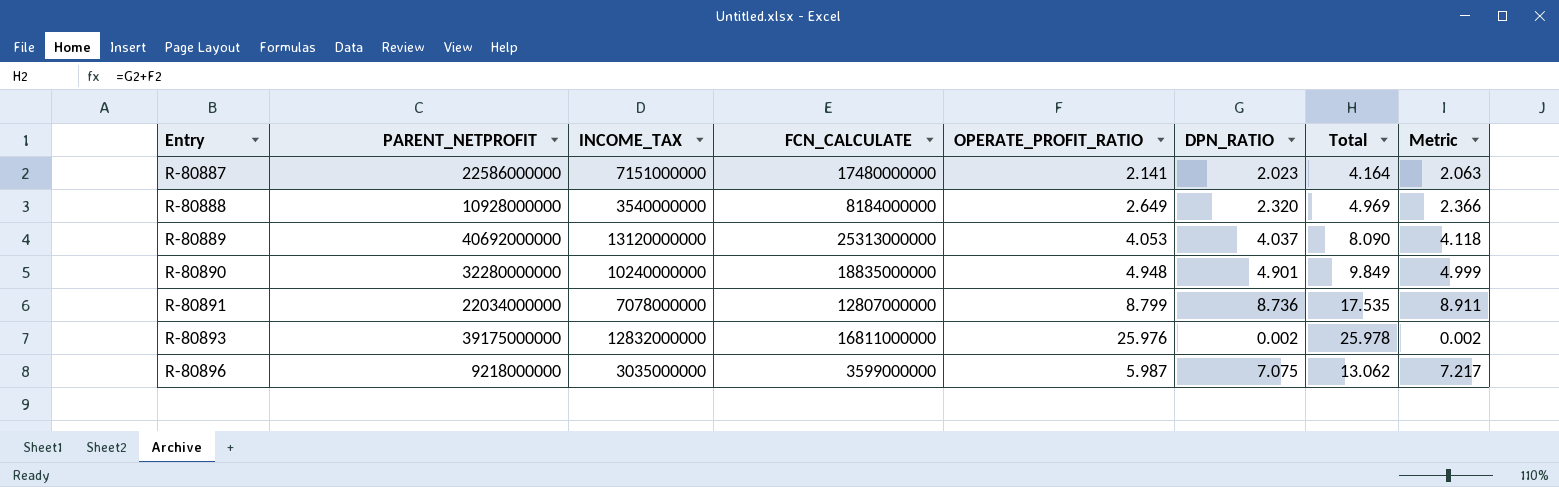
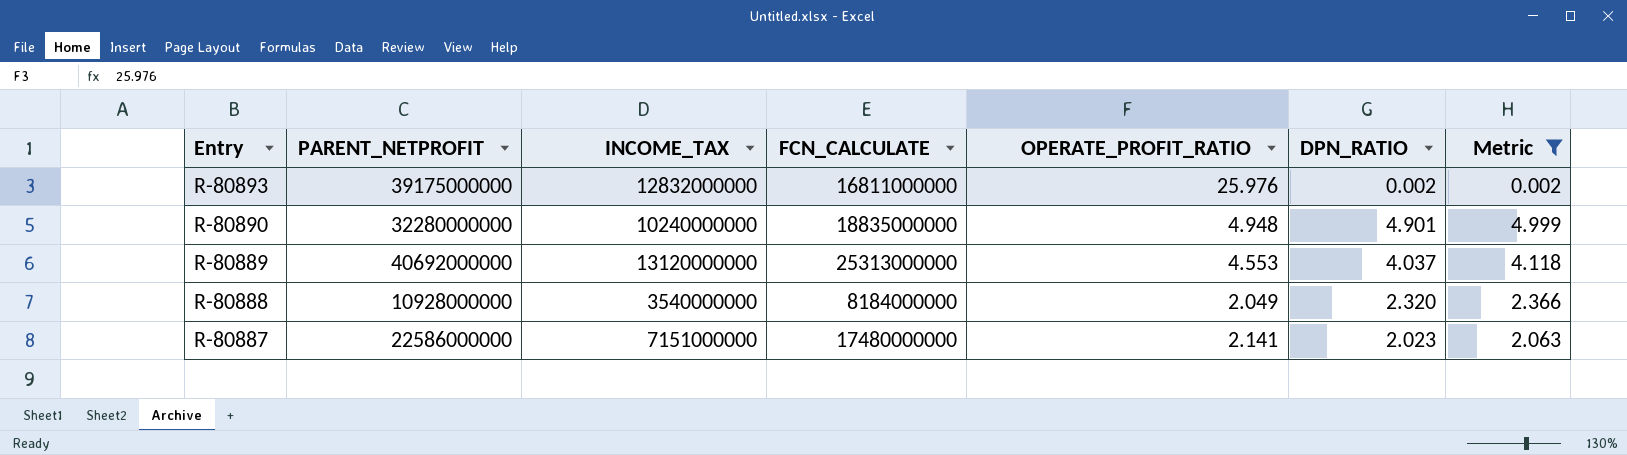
filter: none -> Metric <= 4.999
row order: Entry ascending -> Entry descending
column Total | formula: [OPERATE_PROFIT_RATIO] + [DPN_RATIO] -> none
R-80889 | OPERATE_PROFIT_RATIO: 4.053 -> 4.553
R-80888 | OPERATE_PROFIT_RATIO: 2.649 -> 2.049

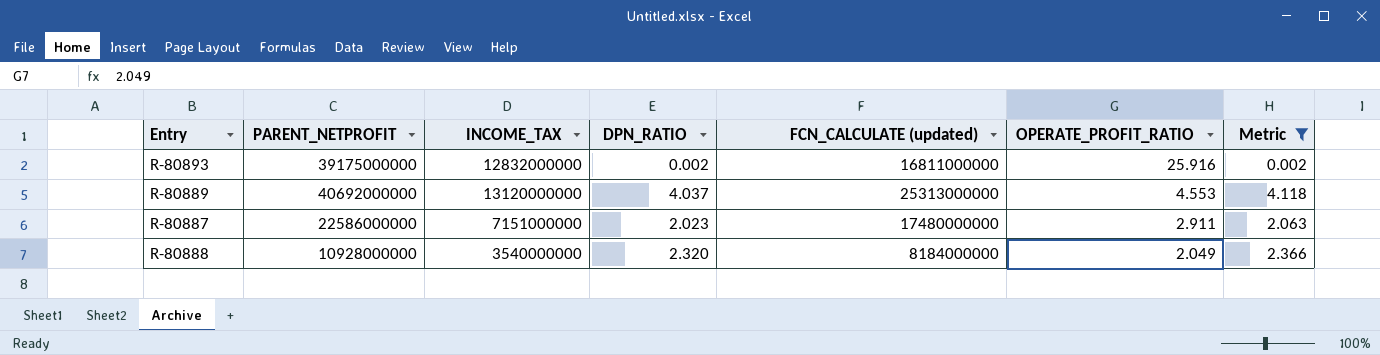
row order: Entry descending -> OPERATE_PROFIT_RATIO descending
column DPN_RATIO | position: 6 -> 4
column name: FCN_CALCULATE -> FCN_CALCULATE (updated)
row R-80890: 32280000000 | 10240000000 | 18835000000 | 4.948 | 4.901 | 4.999 -> none
R-80893 | OPERATE_PROFIT_RATIO: 25.976 -> 25.916
R-80887 | OPERATE_PROFIT_RATIO: 2.141 -> 2.911

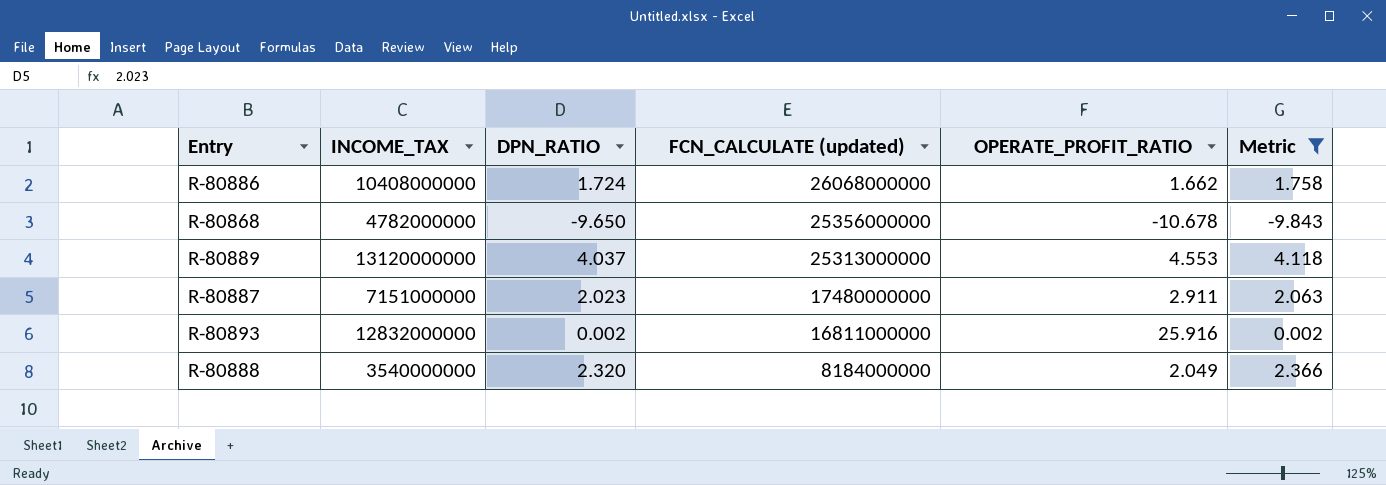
row order: OPERATE_PROFIT_RATIO descending -> FCN_CALCULATE (updated) descending
column PARENT_NETPROFIT | position: 2 -> none
row R-80886: none -> 10408000000 | 1.724 | 26068000000 | 1.662 | 1.758
row R-80868: none -> 4782000000 | -9.650 | 25356000000 | -10.678 | -9.843

